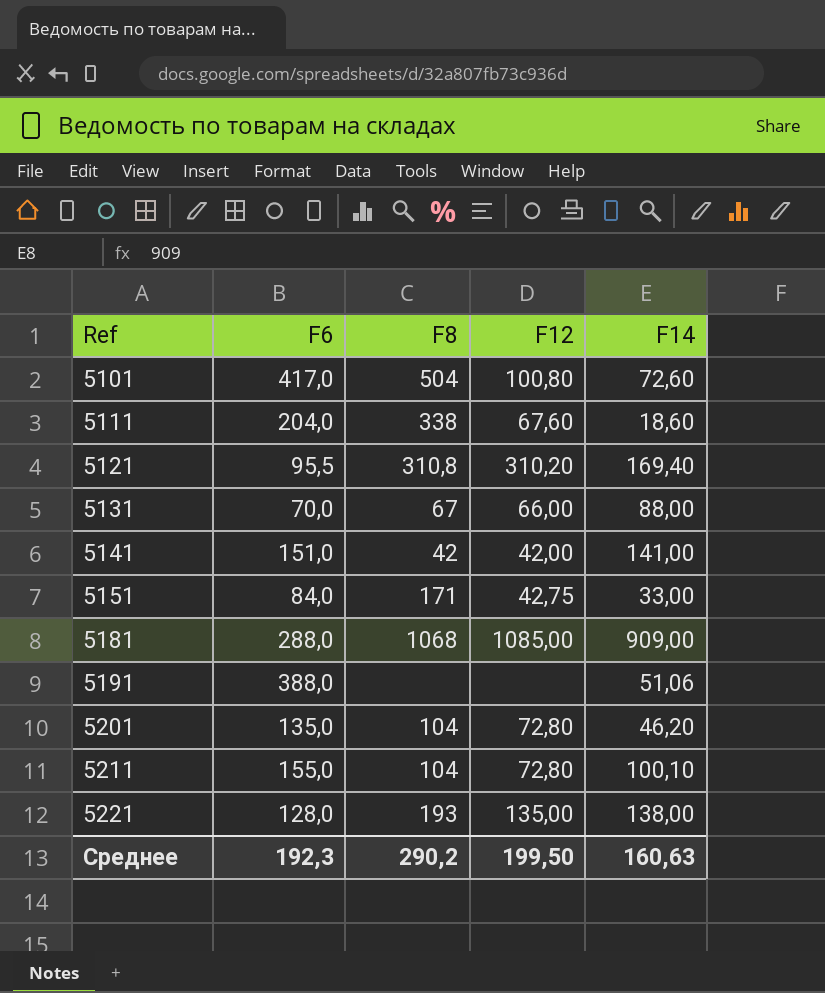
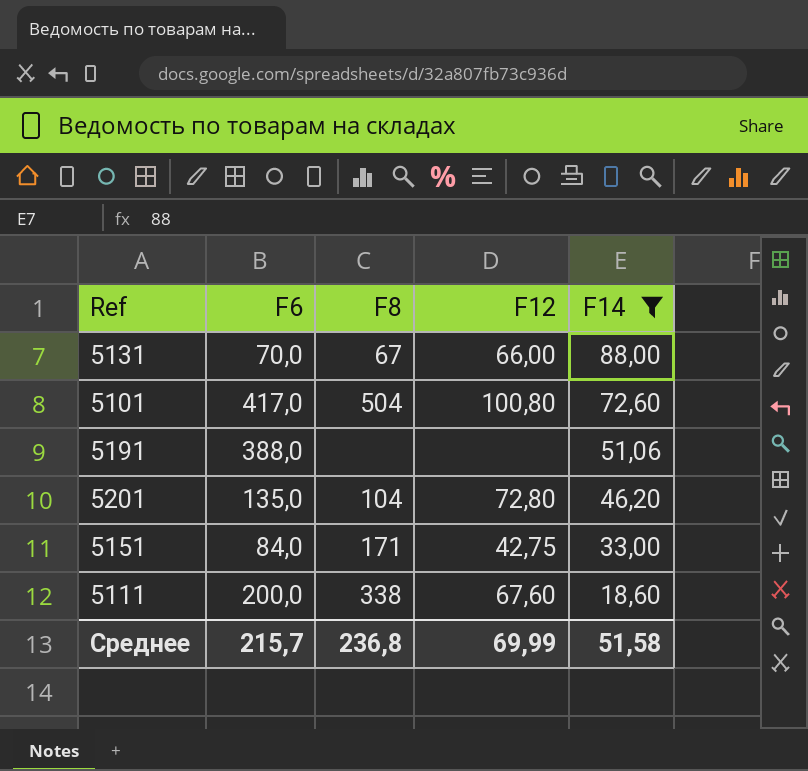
filter: none -> F14 <= 88,00
row order: Ref ascending -> F14 descending
5111 | F6: 204,0 -> 200,0
Среднее | F6: 192,3 -> 215,7
Среднее | F8: 290,2 -> 236,8
Среднее | F12: 199,50 -> 69,99
Среднее | F14: 160,63 -> 51,58

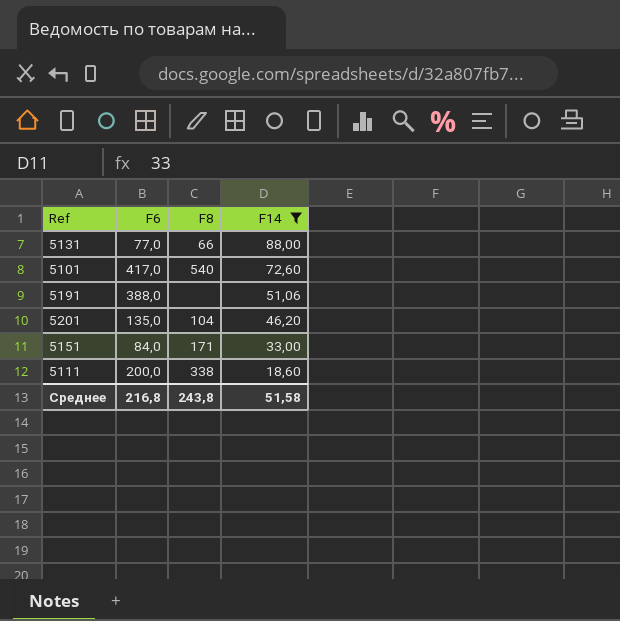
column F12 | position: 4 -> none
5131 | F6: 70,0 -> 77,0
5131 | F8: 67 -> 66
5101 | F8: 504 -> 540
Среднее | F6: 215,7 -> 216,8
Среднее | F8: 236,8 -> 243,8

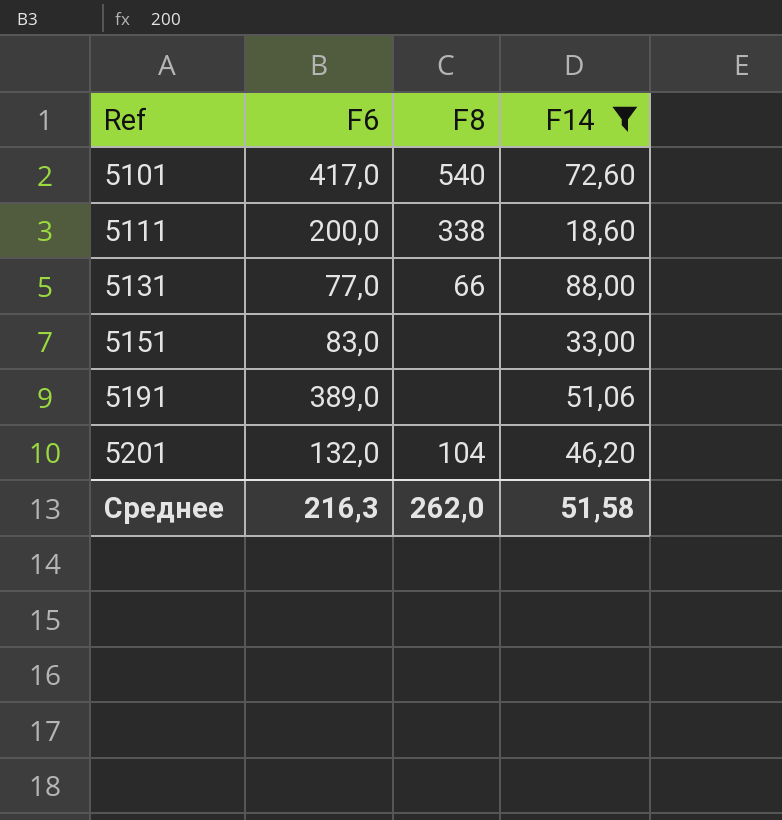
row order: F14 descending -> Ref ascending
5151 | F6: 84,0 -> 83,0
5151 | F8: 171 -> none
5191 | F6: 388,0 -> 389,0
5201 | F6: 135,0 -> 132,0
Среднее | F6: 216,8 -> 216,3
Среднее | F8: 243,8 -> 262,0

